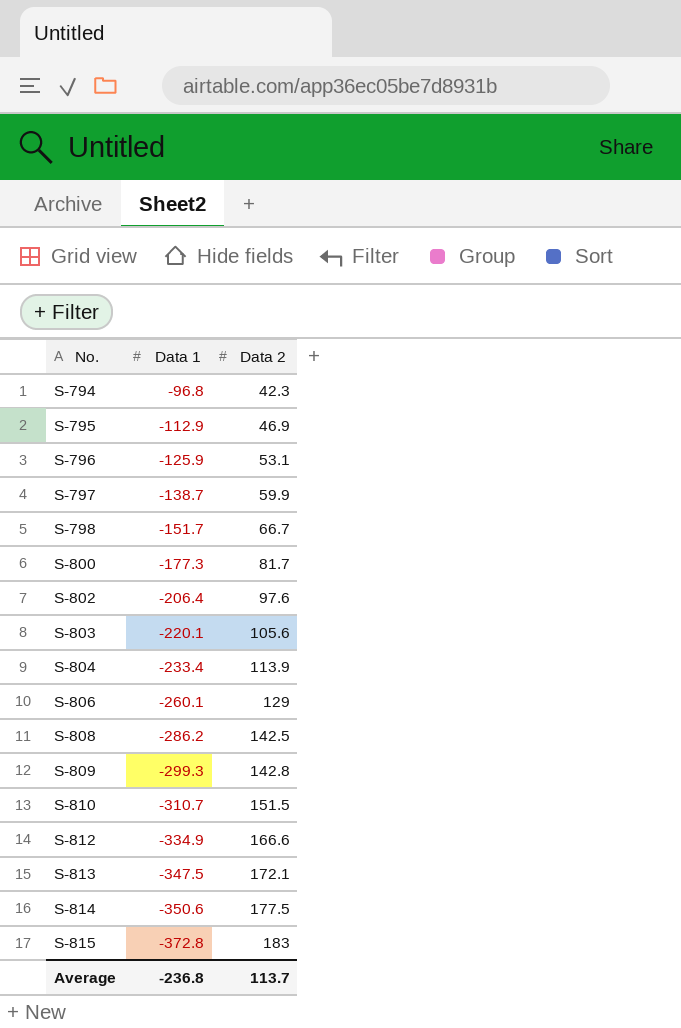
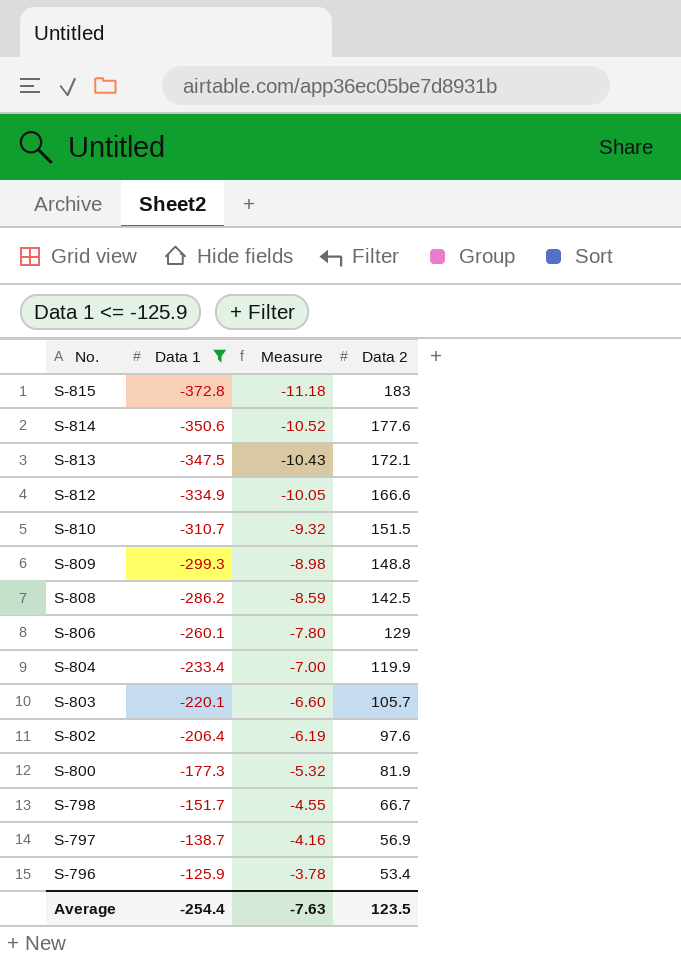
filter: none -> Data 1 <= -125.9
row order: No. ascending -> No. descending
column Measure | formula: none -> [Data 1] * 0.03
S-814 | Data 2: 177.5 -> 177.6
S-809 | Data 2: 142.8 -> 148.8
S-804 | Data 2: 113.9 -> 119.9
S-803 | Data 2: 105.6 -> 105.7
S-800 | Data 2: 81.7 -> 81.9
S-797 | Data 2: 59.9 -> 56.9
S-796 | Data 2: 53.1 -> 53.4
Average | Data 1: -236.8 -> -254.4
Average | Data 2: 113.7 -> 123.5

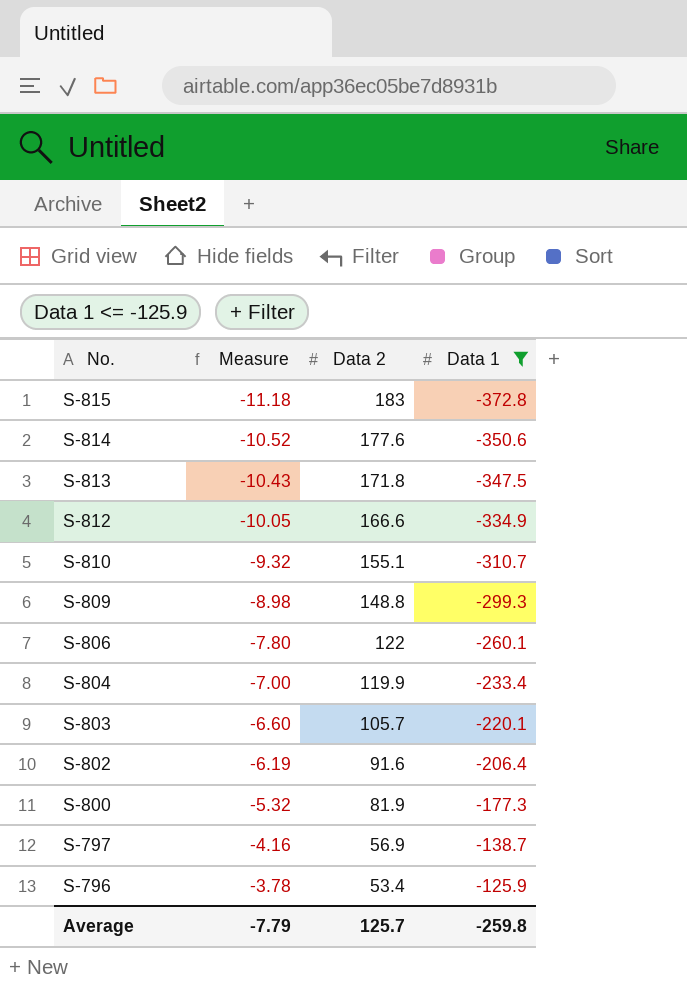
column Data 1 | position: 2 -> 4
row S-808: -286.2 | -8.59 | 142.5 -> none
row S-798: -151.7 | -4.55 | 66.7 -> none
S-813 | Data 2: 172.1 -> 171.8
S-810 | Data 2: 151.5 -> 155.1
S-806 | Data 2: 129 -> 122
S-802 | Data 2: 97.6 -> 91.6
Average | Measure: -7.63 -> -7.79
Average | Data 2: 123.5 -> 125.7
Average | Data 1: -254.4 -> -259.8

